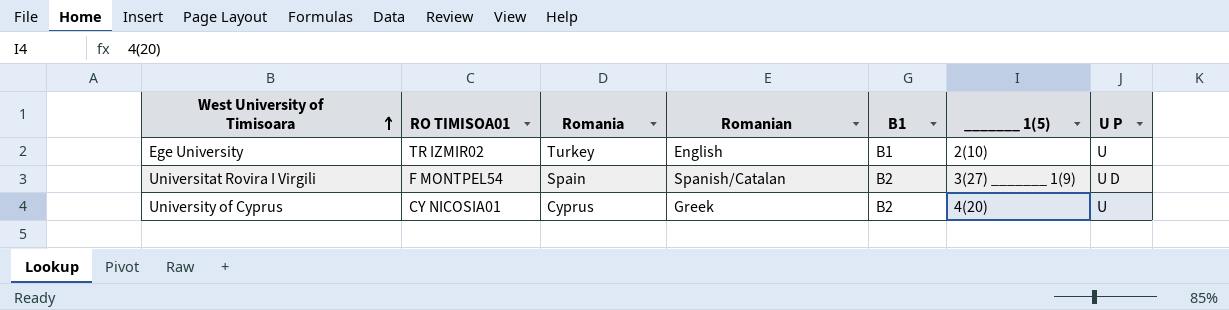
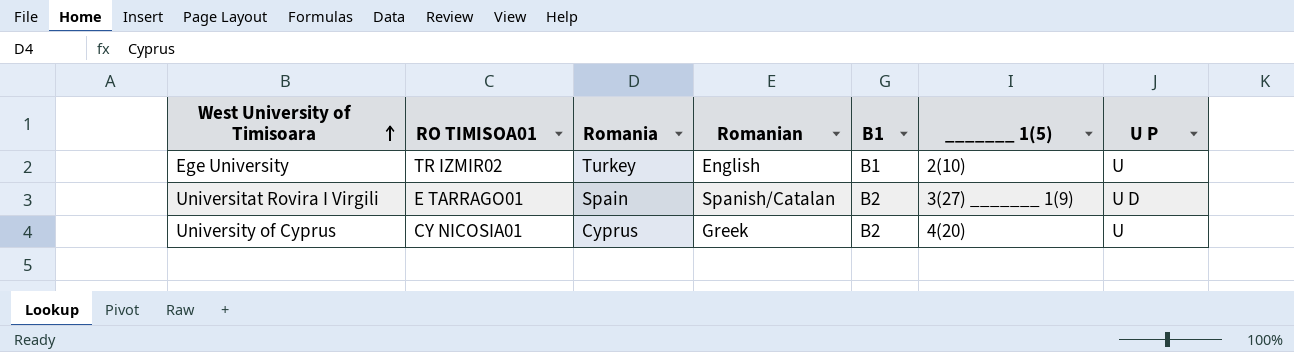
Universitat Rovira I Virgili | RO TIMISOA01: F MONTPEL54 -> E TARRAGO01

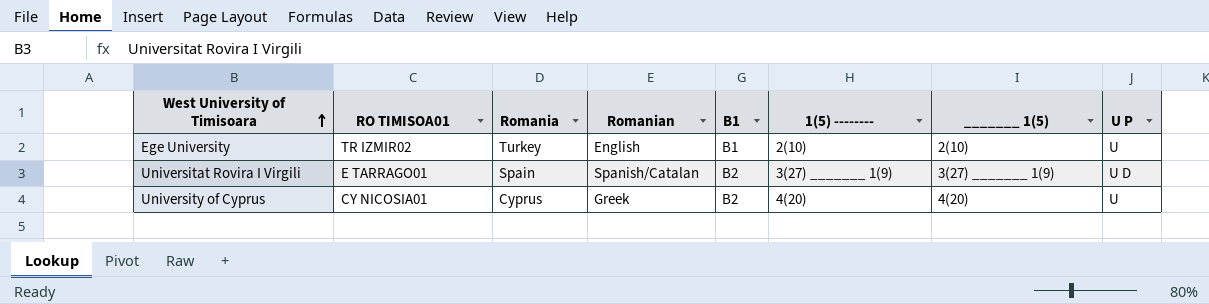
column 1(5) -------- | position: none -> 6

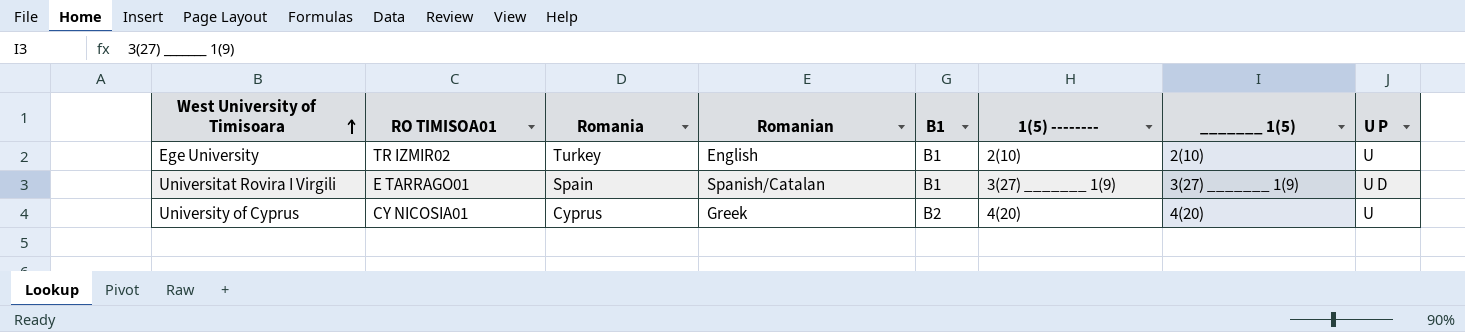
Universitat Rovira I Virgili | B1: B2 -> B1

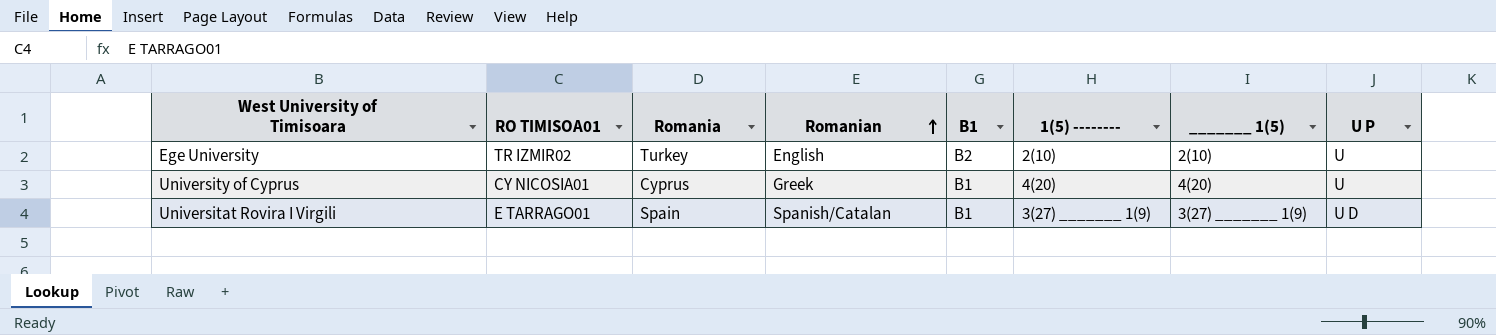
row order: West University of Timisoara ascending -> Romanian ascending
Ege University | B1: B1 -> B2
University of Cyprus | B1: B2 -> B1

